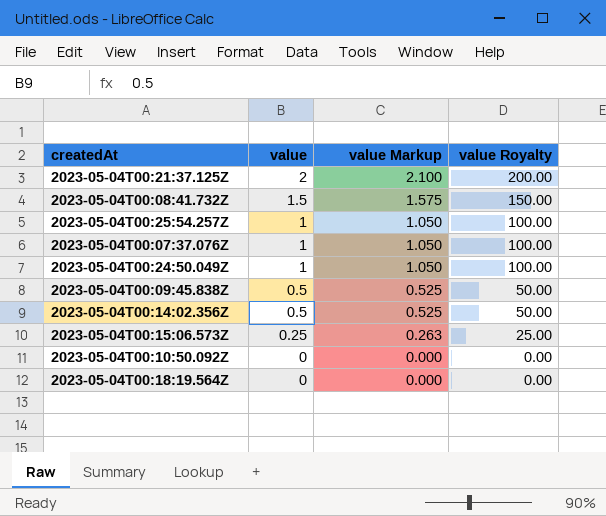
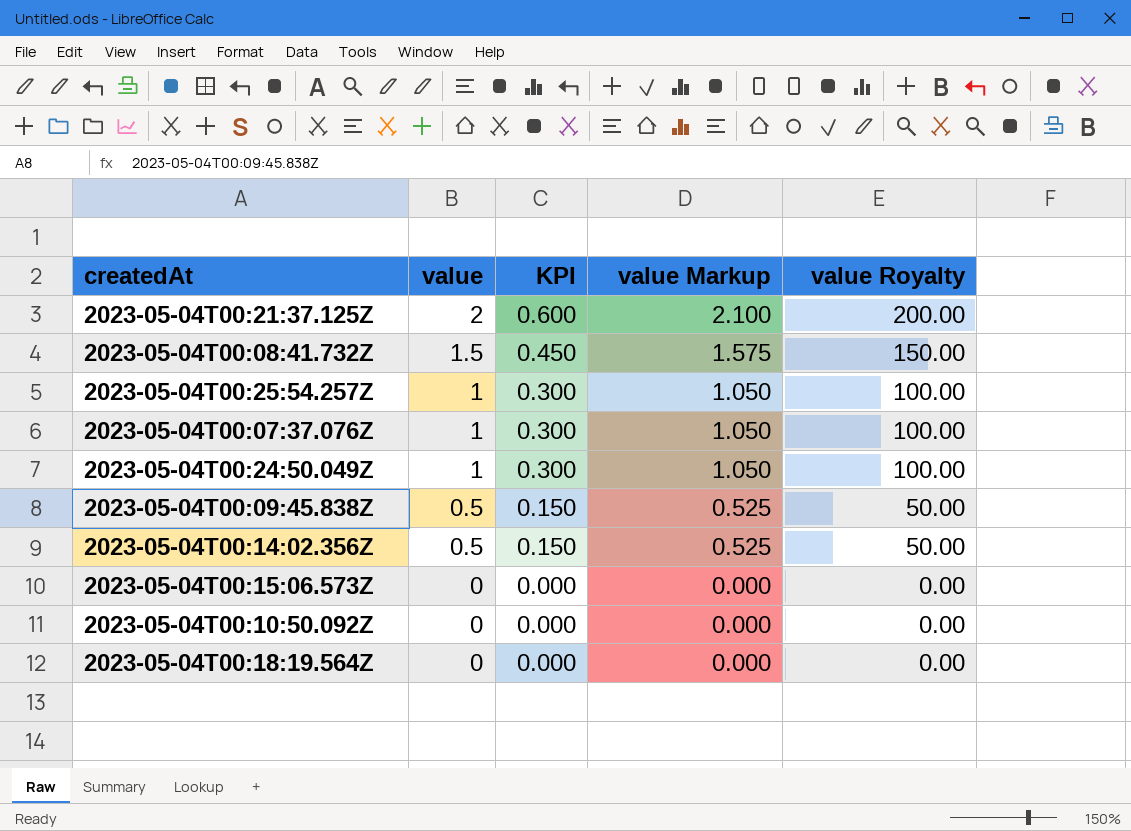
column KPI | formula: none -> [value] * 0.3
2023-05-04T00:15:06.573Z | value: 0.25 -> 0
2023-05-04T00:15:06.573Z | value Markup: 0.263 -> 0.000
2023-05-04T00:15:06.573Z | value Royalty: 25.00 -> 0.00

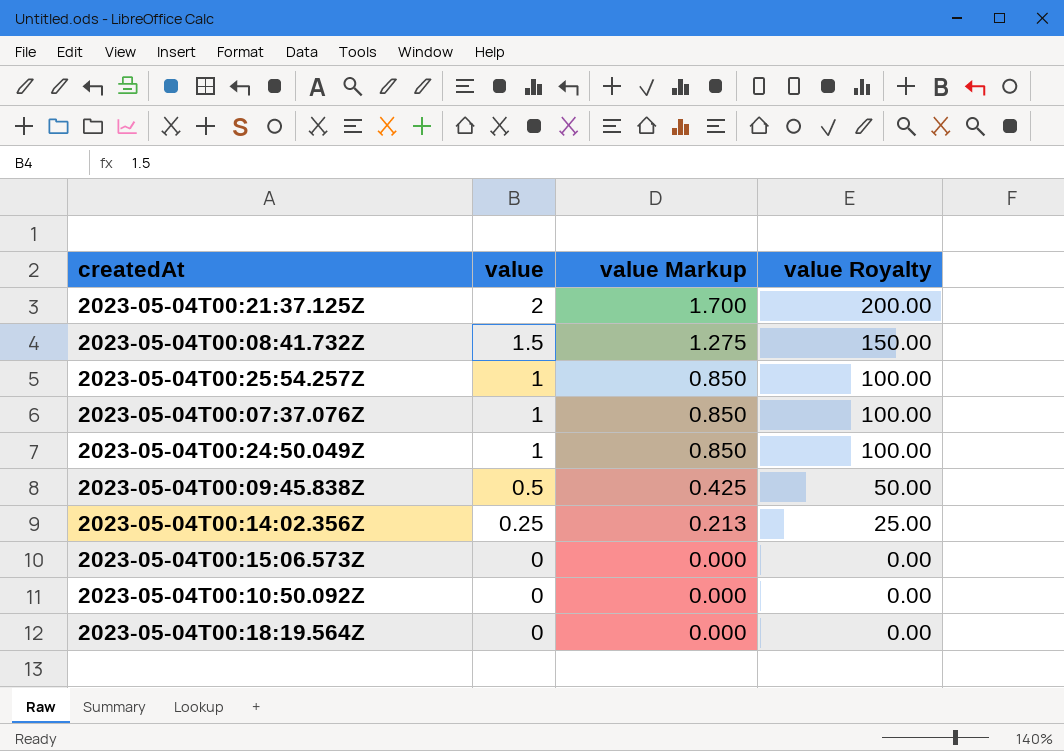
column KPI | formula: [value] * 0.3 -> none
column value Markup | formula: [value] * 1.05 -> [value] * 0.85
2023-05-04T00:14:02.356Z | value: 0.5 -> 0.25
2023-05-04T00:14:02.356Z | value Royalty: 50.00 -> 25.00

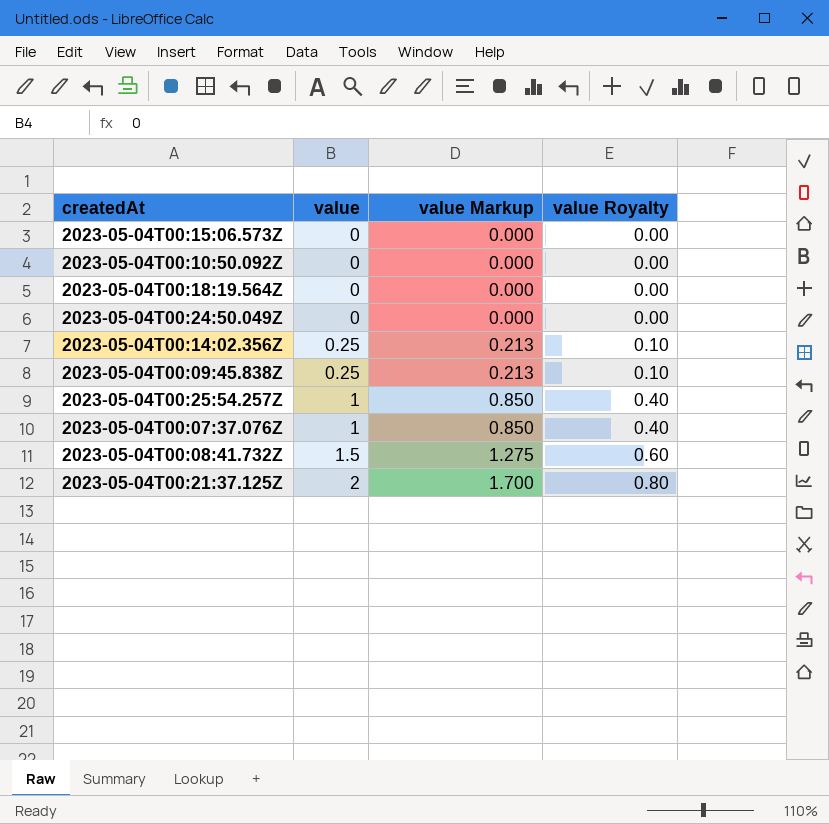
row order: value descending -> value ascending
column value Royalty | formula: [value] * 100 -> [value] * 0.4
2023-05-04T00:24:50.049Z | value: 1 -> 0
2023-05-04T00:24:50.049Z | value Markup: 0.850 -> 0.000
2023-05-04T00:09:45.838Z | value: 0.5 -> 0.25
2023-05-04T00:09:45.838Z | value Markup: 0.425 -> 0.213

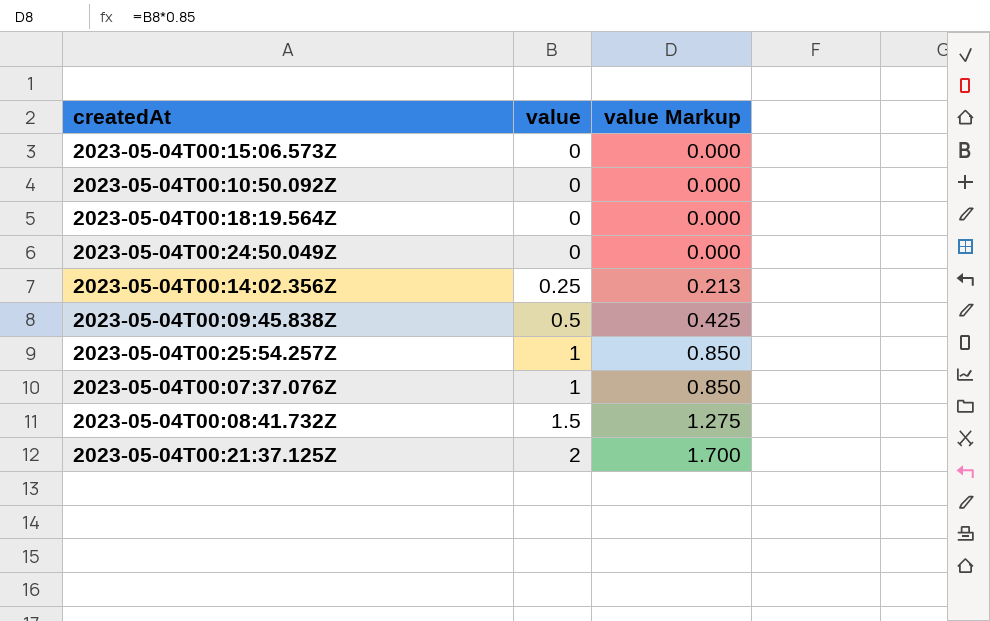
column value Royalty | formula: [value] * 0.4 -> none
2023-05-04T00:09:45.838Z | value: 0.25 -> 0.5
2023-05-04T00:09:45.838Z | value Markup: 0.213 -> 0.425

